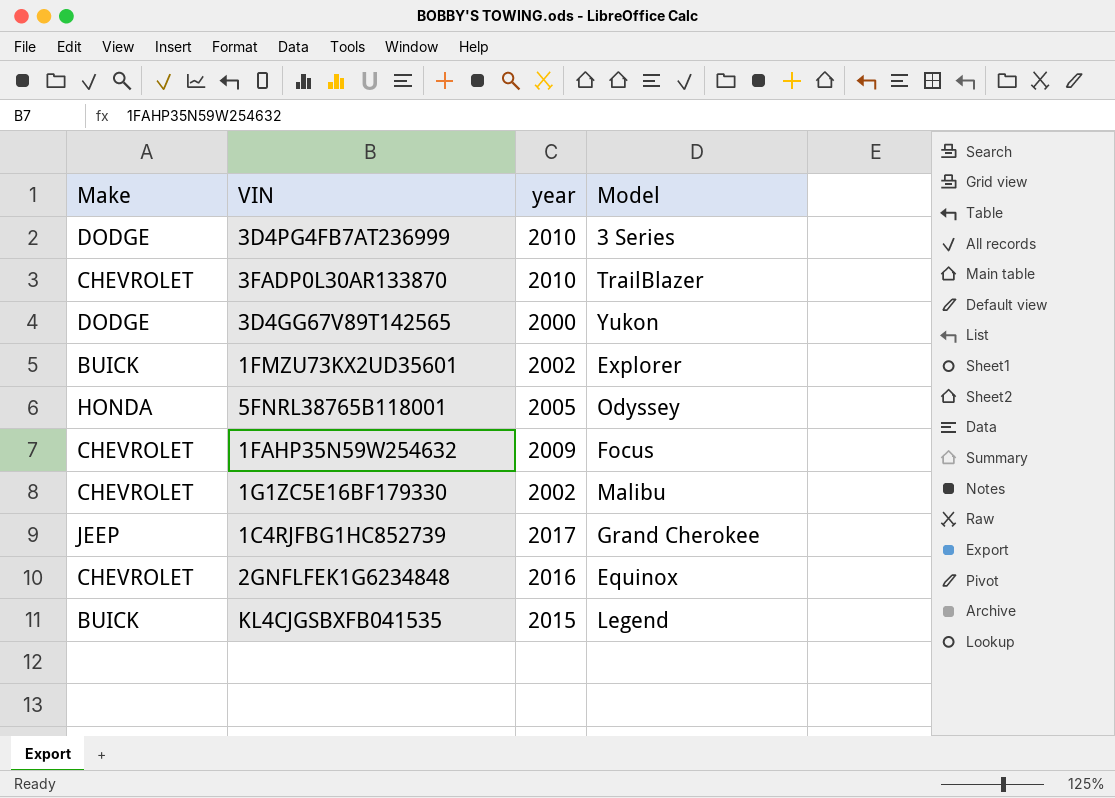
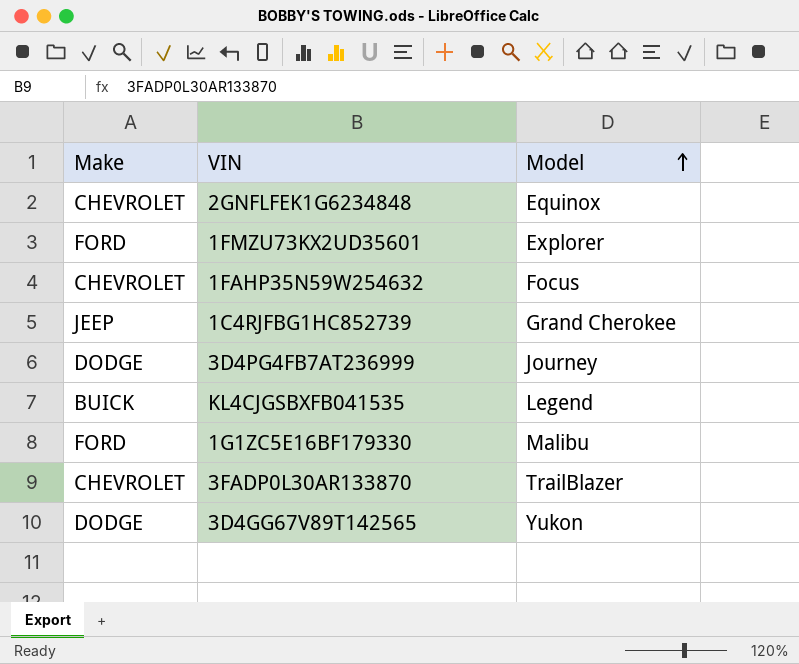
row order: none -> Model ascending
column year | position: 3 -> none
row 5FNRL38765B118001: HONDA | 2005 | Odyssey -> none
1FMZU73KX2UD35601 | Make: BUICK -> FORD
3D4PG4FB7AT236999 | Model: 3 Series -> Journey
1G1ZC5E16BF179330 | Make: CHEVROLET -> FORD

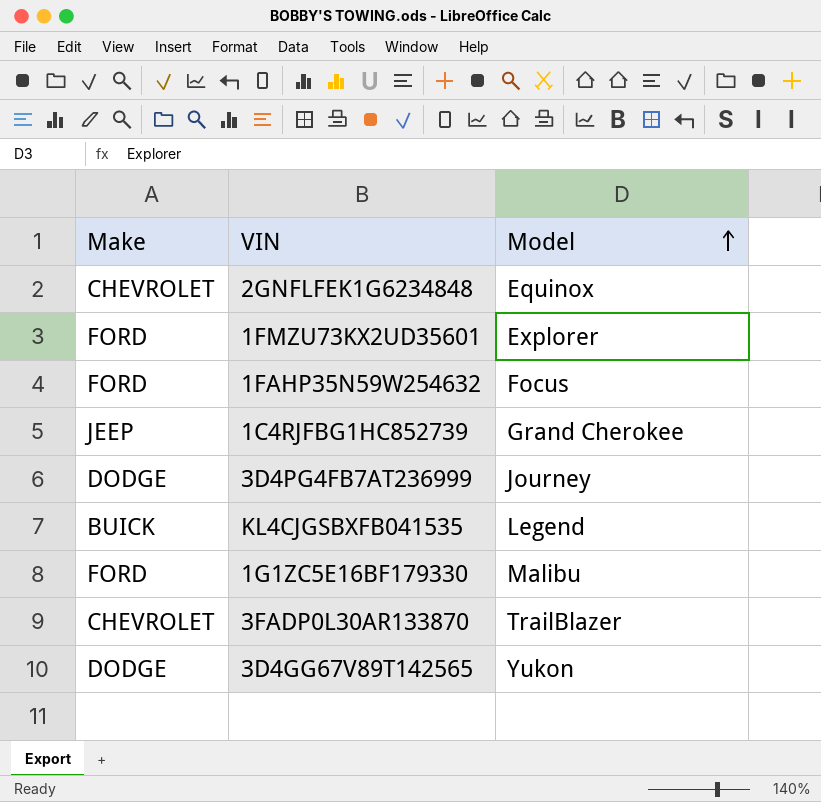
1FAHP35N59W254632 | Make: CHEVROLET -> FORD

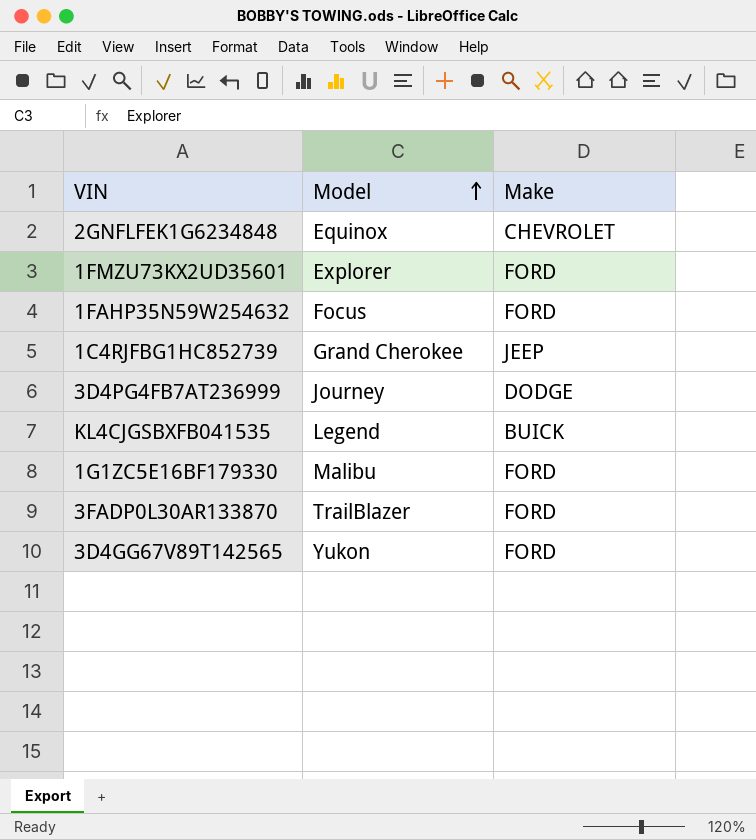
column Make | position: 1 -> 3
3FADP0L30AR133870 | Make: CHEVROLET -> FORD
3D4GG67V89T142565 | Make: DODGE -> FORD

